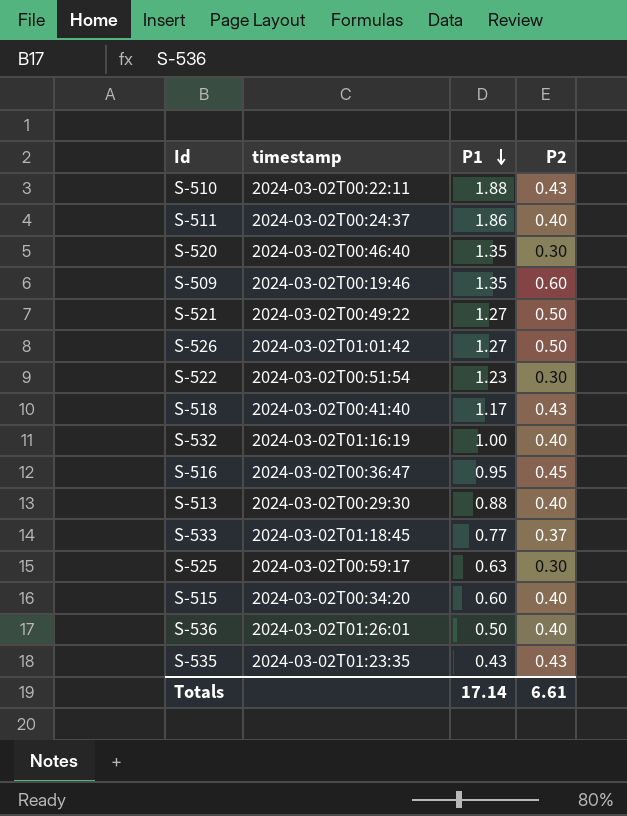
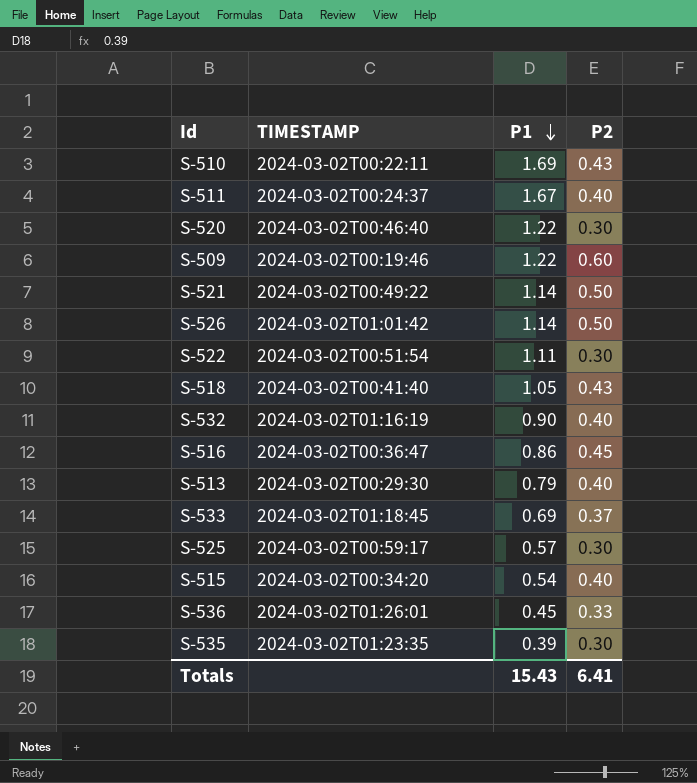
column name: timestamp -> TIMESTAMP
S-510 | P1: 1.88 -> 1.69
S-511 | P1: 1.86 -> 1.67
S-520 | P1: 1.35 -> 1.22
S-509 | P1: 1.35 -> 1.22
S-521 | P1: 1.27 -> 1.14
S-526 | P1: 1.27 -> 1.14
S-522 | P1: 1.23 -> 1.11
S-518 | P1: 1.17 -> 1.05
S-532 | P1: 1.00 -> 0.90
S-516 | P1: 0.95 -> 0.86
S-513 | P1: 0.88 -> 0.79
S-533 | P1: 0.77 -> 0.69
S-525 | P1: 0.63 -> 0.57
S-515 | P1: 0.60 -> 0.54
S-536 | P1: 0.50 -> 0.45
S-536 | P2: 0.40 -> 0.33
S-535 | P1: 0.43 -> 0.39
S-535 | P2: 0.43 -> 0.30
Totals | P1: 17.14 -> 15.43
Totals | P2: 6.61 -> 6.41

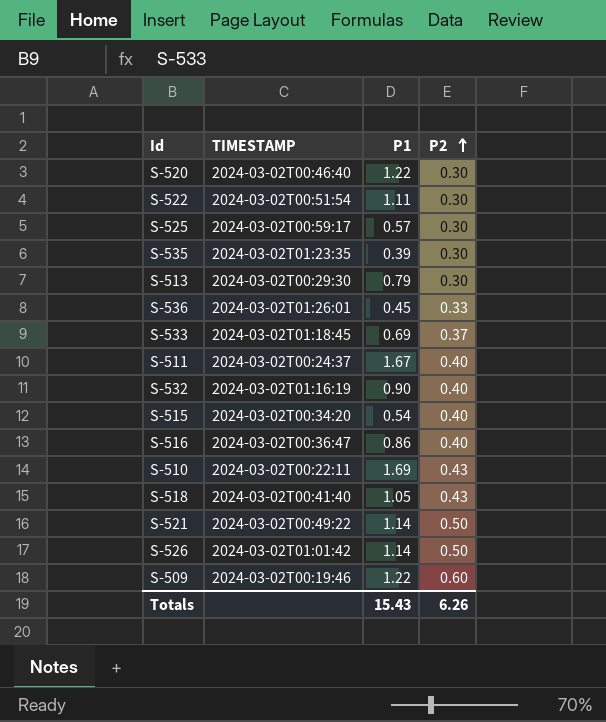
row order: P1 descending -> P2 ascending
S-513 | P2: 0.40 -> 0.30
S-516 | P2: 0.45 -> 0.40
Totals | P2: 6.41 -> 6.26

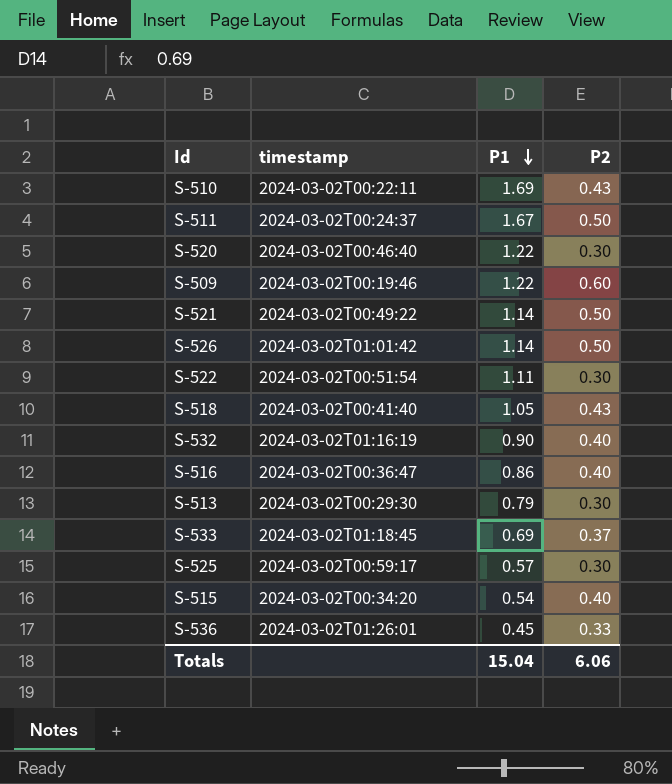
row order: P2 ascending -> P1 descending
column name: TIMESTAMP -> timestamp
row S-535: 2024-03-02T01:23:35 | 0.39 | 0.30 -> none
S-511 | P2: 0.40 -> 0.50
Totals | P1: 15.43 -> 15.04
Totals | P2: 6.26 -> 6.06

